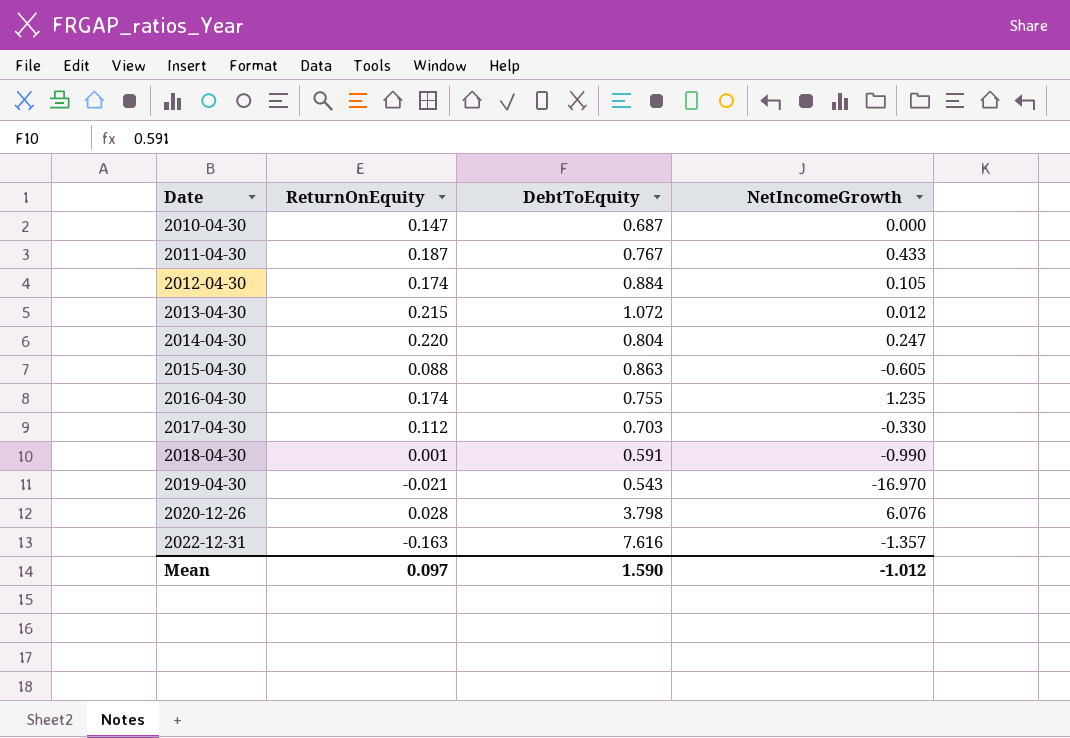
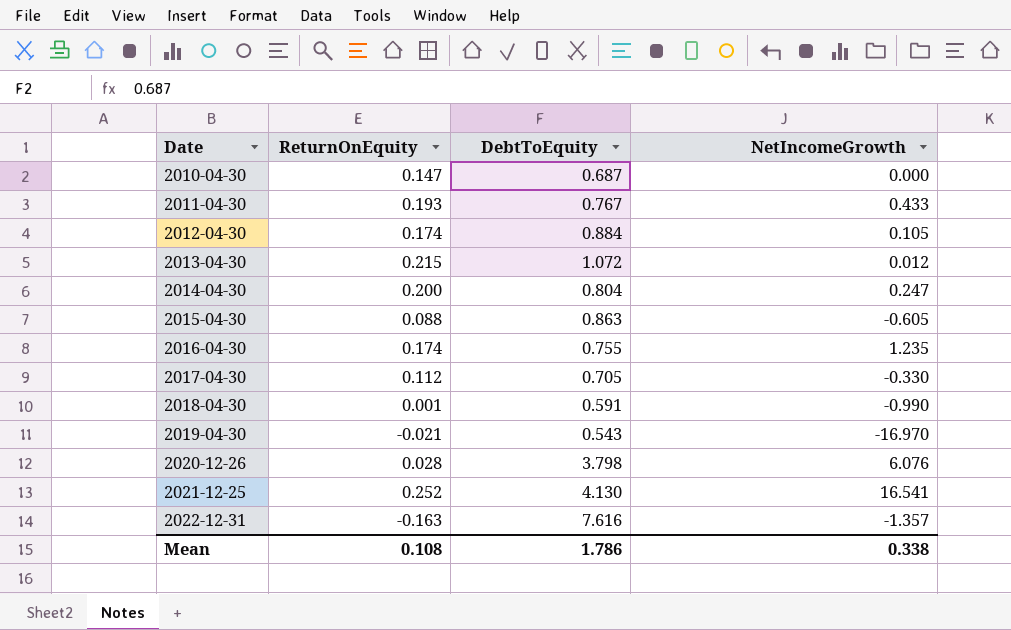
2011-04-30 | ReturnOnEquity: 0.187 -> 0.193
2014-04-30 | ReturnOnEquity: 0.220 -> 0.200
2017-04-30 | DebtToEquity: 0.703 -> 0.705
row 2021-12-25: none -> 0.252 | 4.130 | 16.541
Mean | ReturnOnEquity: 0.097 -> 0.108
Mean | DebtToEquity: 1.590 -> 1.786
Mean | NetIncomeGrowth: -1.012 -> 0.338

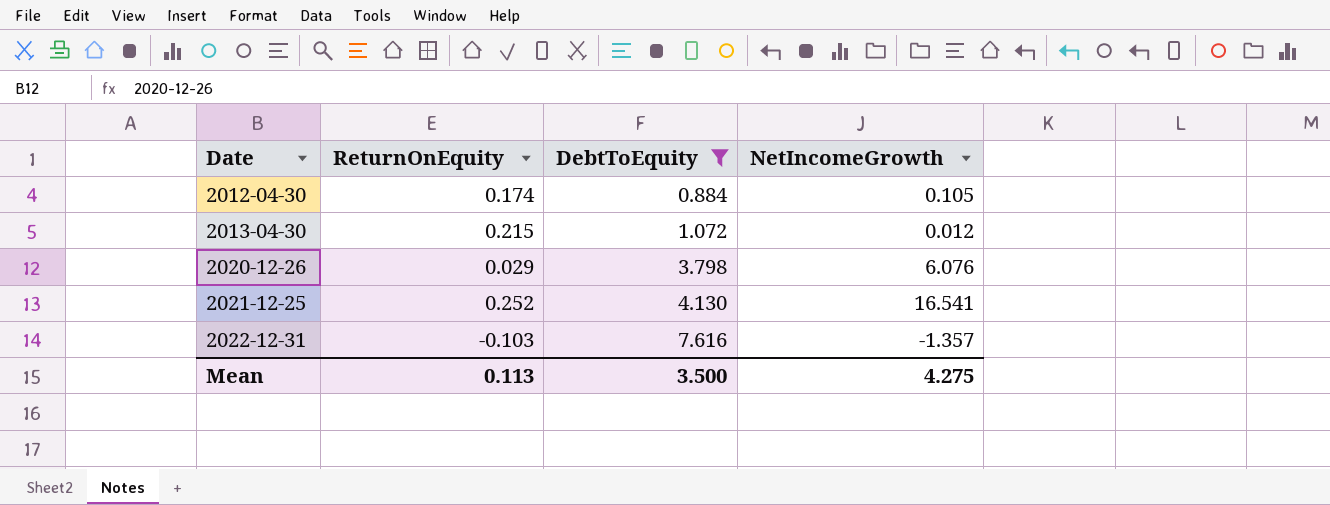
filter: none -> DebtToEquity >= 0.884
2020-12-26 | ReturnOnEquity: 0.028 -> 0.029
2022-12-31 | ReturnOnEquity: -0.163 -> -0.103
Mean | ReturnOnEquity: 0.108 -> 0.113
Mean | DebtToEquity: 1.786 -> 3.500
Mean | NetIncomeGrowth: 0.338 -> 4.275

